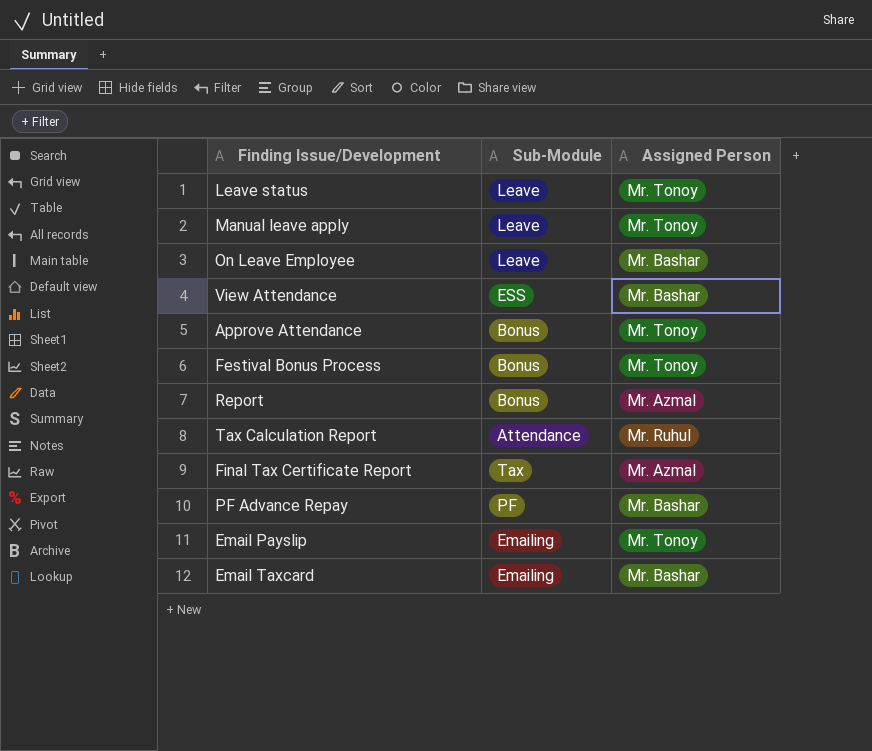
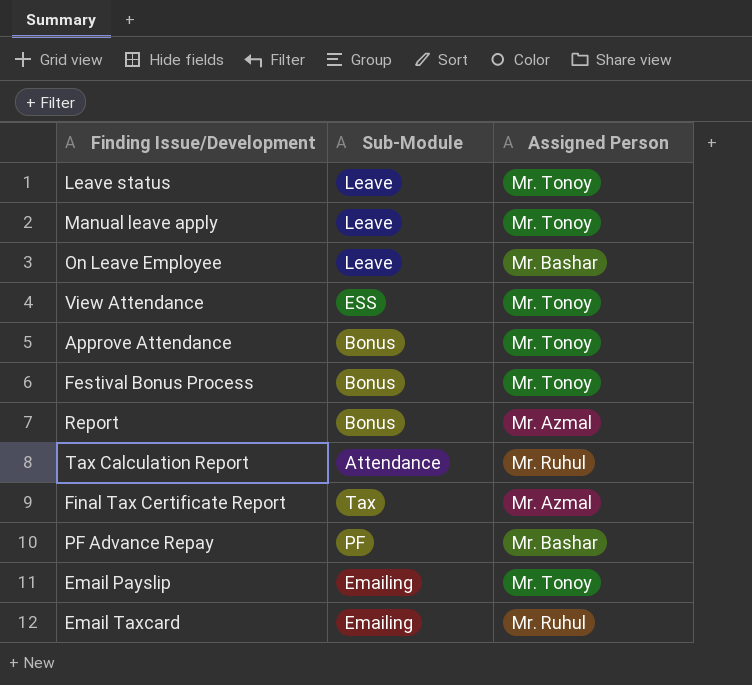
View Attendance | Assigned Person: Mr. Bashar -> Mr. Tonoy
Email Taxcard | Assigned Person: Mr. Bashar -> Mr. Ruhul

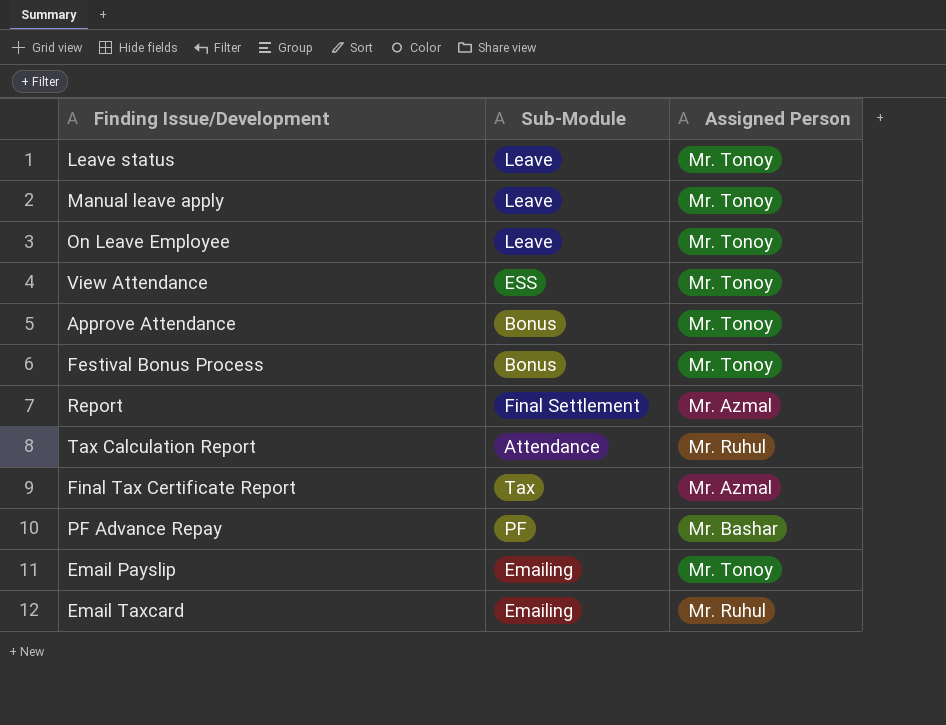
On Leave Employee | Assigned Person: Mr. Bashar -> Mr. Tonoy
Report | Sub-Module: Bonus -> Final Settlement

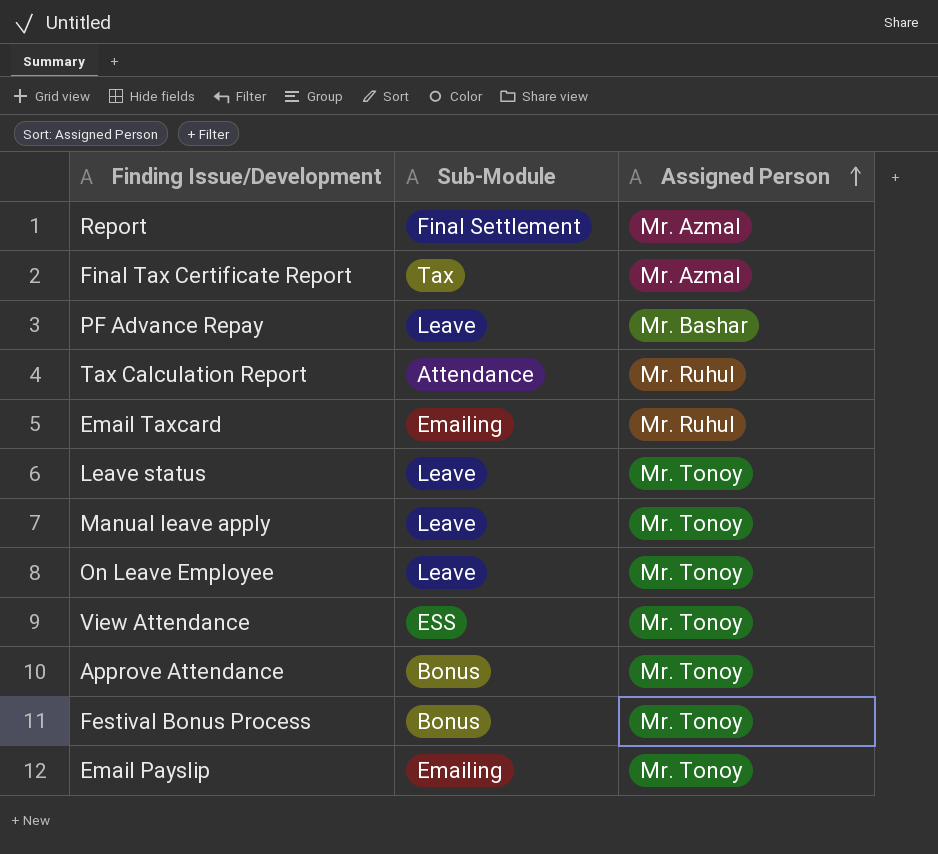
row order: none -> Assigned Person ascending
PF Advance Repay | Sub-Module: PF -> Leave

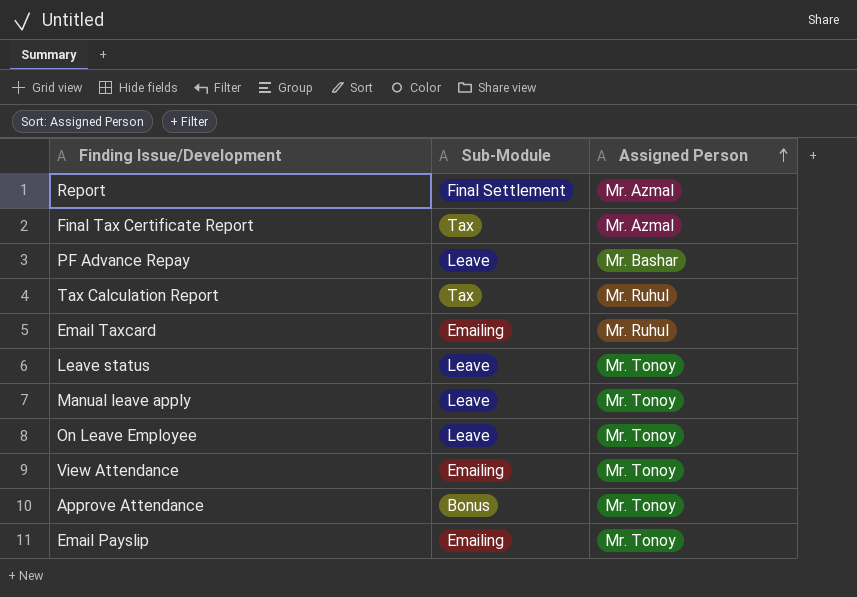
row Festival Bonus Process: Bonus | Mr. Tonoy -> none
Tax Calculation Report | Sub-Module: Attendance -> Tax
View Attendance | Sub-Module: ESS -> Emailing

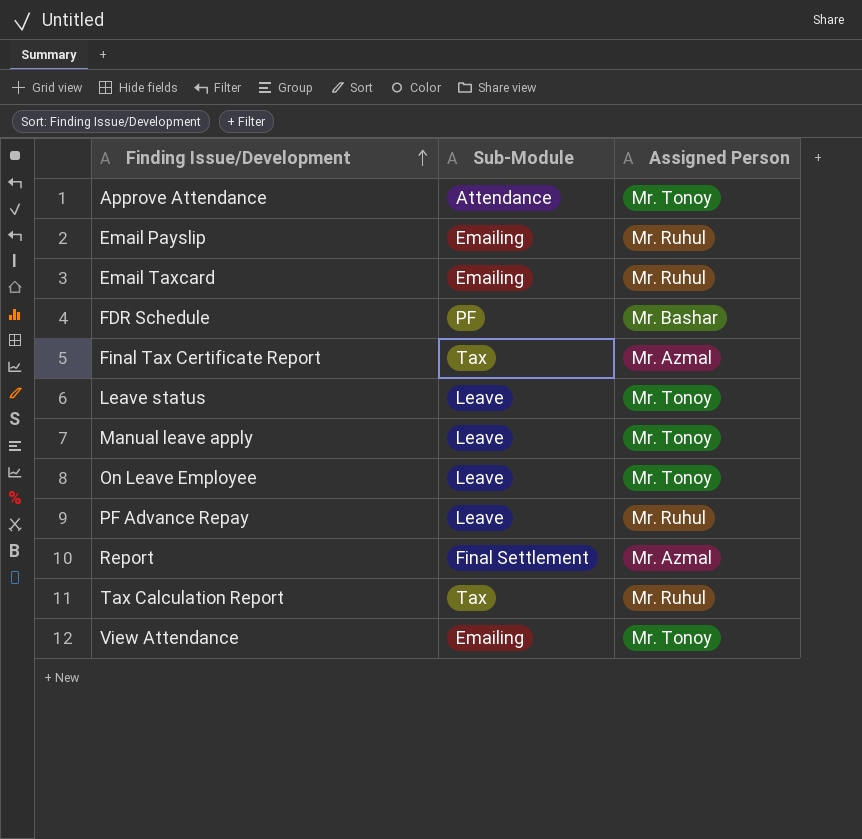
row order: Assigned Person ascending -> Finding Issue/Development ascending
Approve Attendance | Sub-Module: Bonus -> Attendance
Email Payslip | Assigned Person: Mr. Tonoy -> Mr. Ruhul
row FDR Schedule: none -> PF | Mr. Bashar
PF Advance Repay | Assigned Person: Mr. Bashar -> Mr. Ruhul

